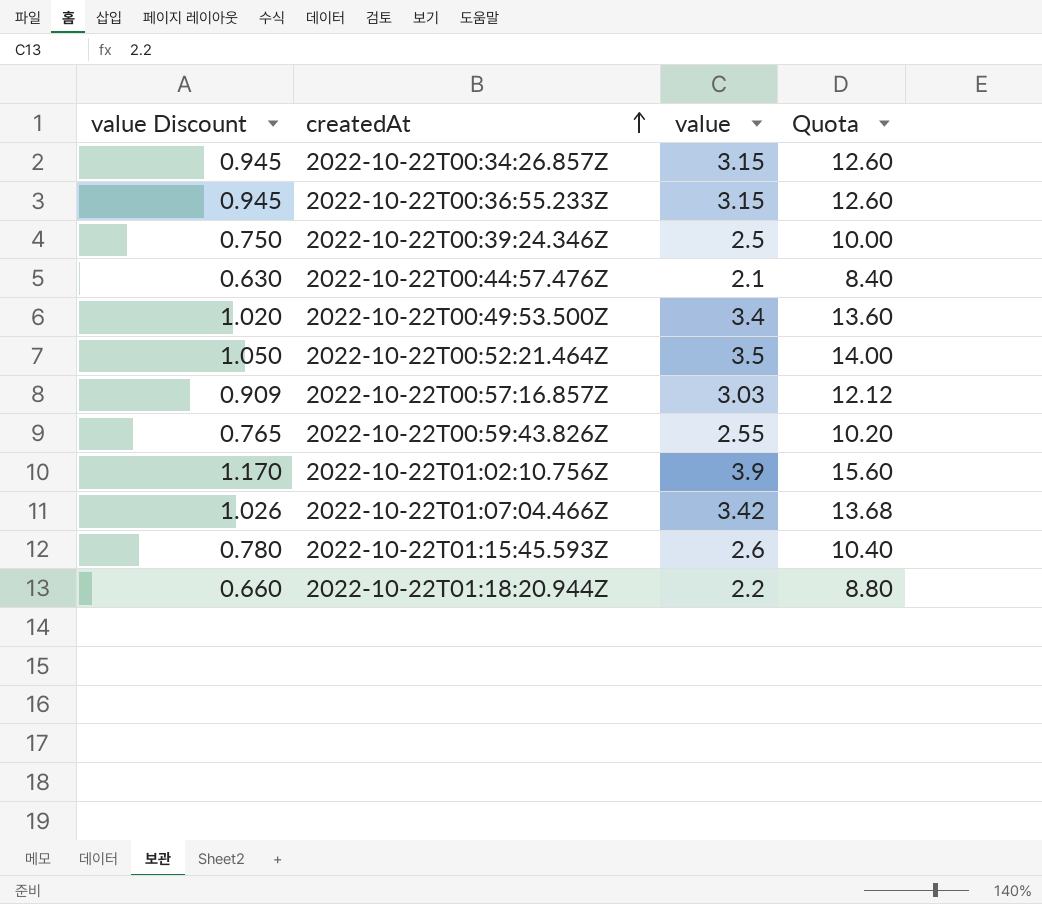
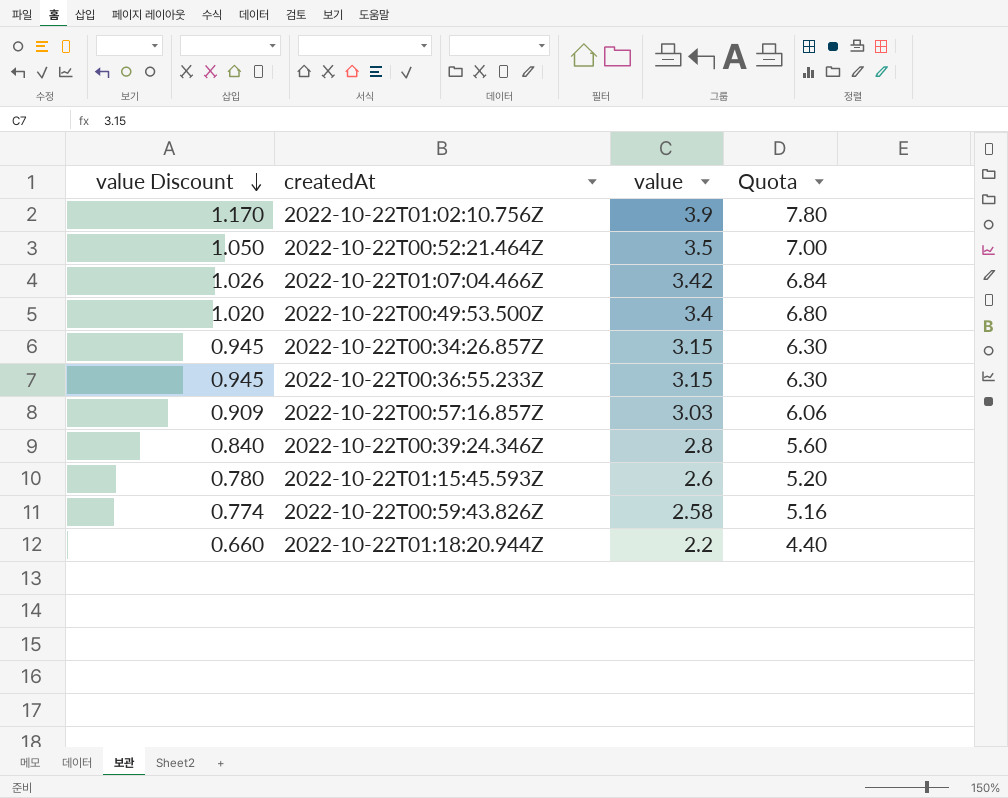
row order: createdAt ascending -> value Discount descending
column Quota | formula: [value] * 4 -> [value] * 2
row 2022-10-22T00:44:57.476Z: 0.630 | 2.1 | 8.40 -> none
2022-10-22T00:39:24.346Z | value Discount: 0.750 -> 0.840
2022-10-22T00:39:24.346Z | value: 2.5 -> 2.8
2022-10-22T00:59:43.826Z | value Discount: 0.765 -> 0.774
2022-10-22T00:59:43.826Z | value: 2.55 -> 2.58

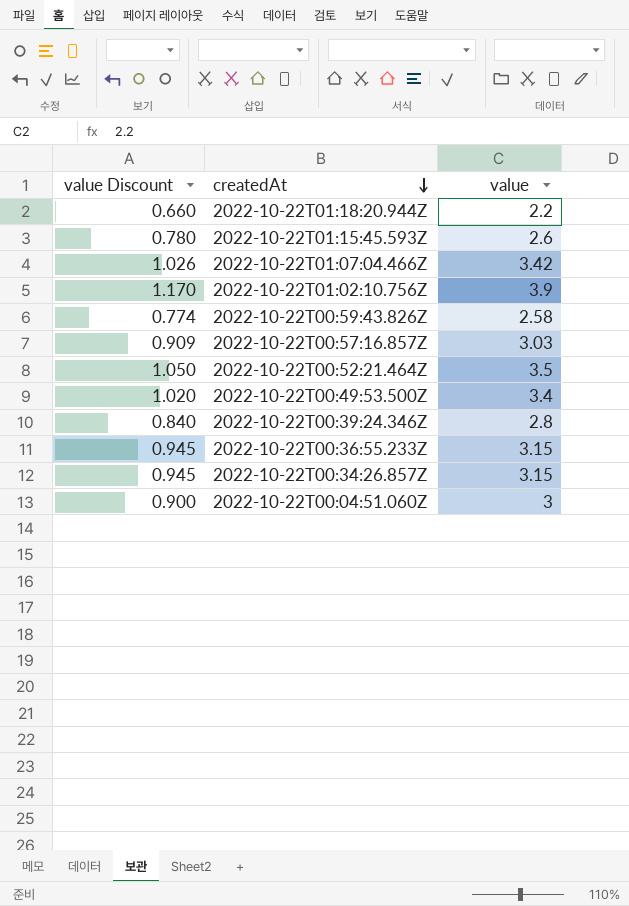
row order: value Discount descending -> createdAt descending
column Quota | formula: [value] * 2 -> none
row 2022-10-22T00:04:51.060Z: none -> 0.900 | 3

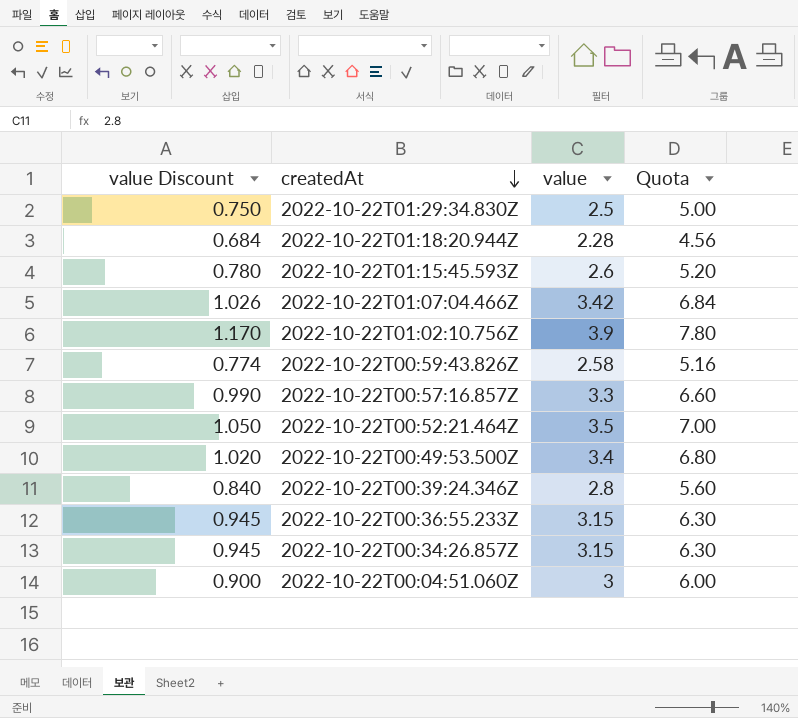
column Quota | formula: none -> [value] * 2
row 2022-10-22T01:29:34.830Z: none -> 0.750 | 2.5 | 5.00
2022-10-22T01:18:20.944Z | value Discount: 0.660 -> 0.684
2022-10-22T01:18:20.944Z | value: 2.2 -> 2.28
2022-10-22T00:57:16.857Z | value Discount: 0.909 -> 0.990
2022-10-22T00:57:16.857Z | value: 3.03 -> 3.3

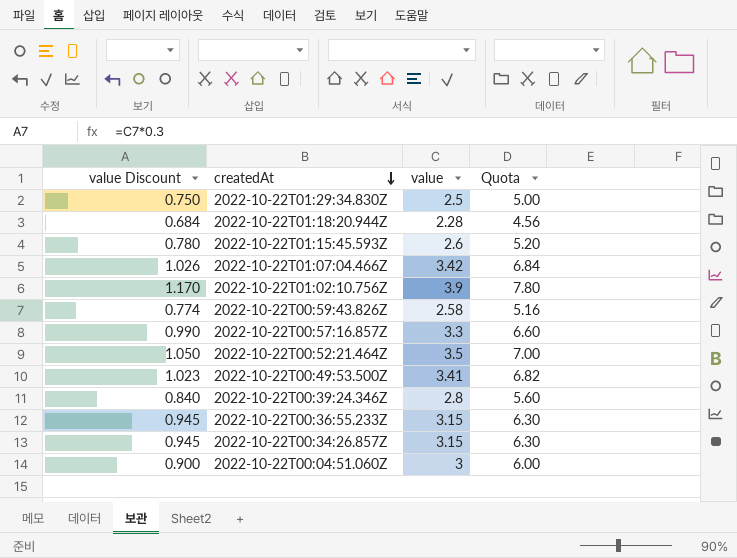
2022-10-22T00:49:53.500Z | value Discount: 1.020 -> 1.023
2022-10-22T00:49:53.500Z | value: 3.4 -> 3.41
2022-10-22T00:49:53.500Z | Quota: 6.80 -> 6.82

